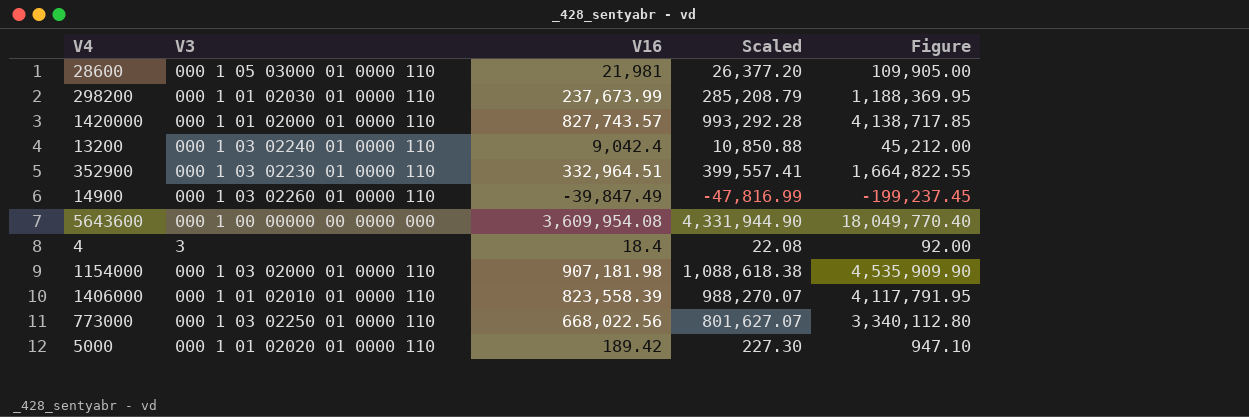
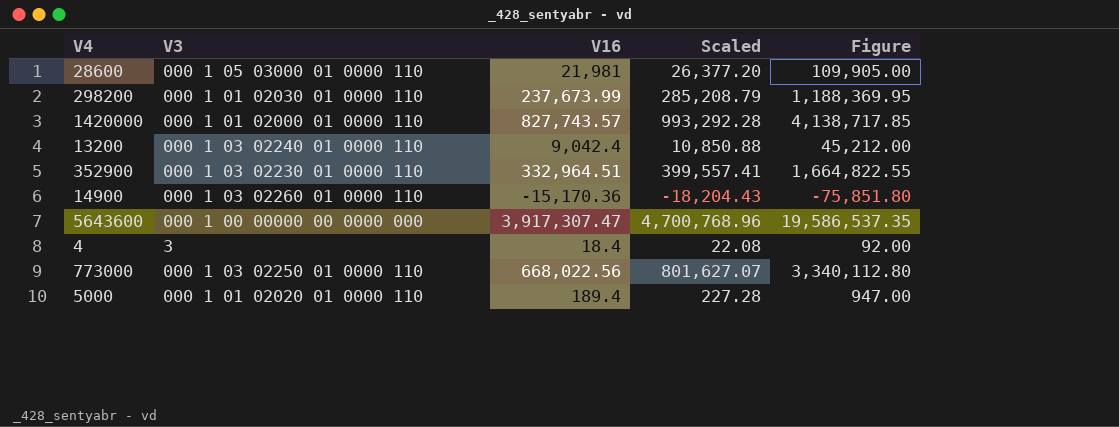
row 1154000: 000 1 03 02000 01 0000 110 | 907,181.98 | 1,088,618.38 | 4,535,909.90 -> none
row 1406000: 000 1 01 02010 01 0000 110 | 823,558.39 | 988,270.07 | 4,117,791.95 -> none
14900 | V16: -39,847.49 -> -15,170.36
14900 | Scaled: -47,816.99 -> -18,204.43
14900 | Figure: -199,237.45 -> -75,851.80
5643600 | V16: 3,609,954.08 -> 3,917,307.47
5643600 | Scaled: 4,331,944.90 -> 4,700,768.96
5643600 | Figure: 18,049,770.40 -> 19,586,537.35
5000 | V16: 189.42 -> 189.4
5000 | Scaled: 227.30 -> 227.28
5000 | Figure: 947.10 -> 947.00

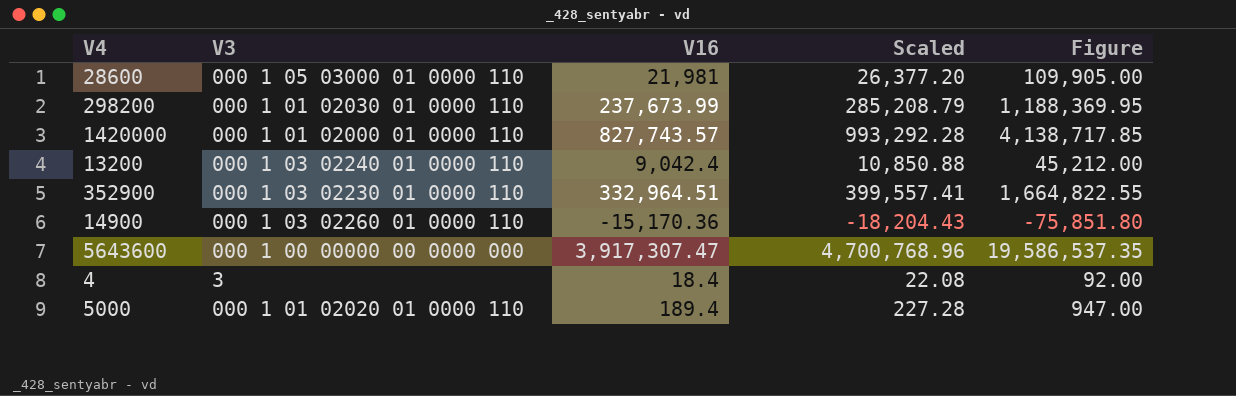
row 773000: 000 1 03 02250 01 0000 110 | 668,022.56 | 801,627.07 | 3,340,112.80 -> none

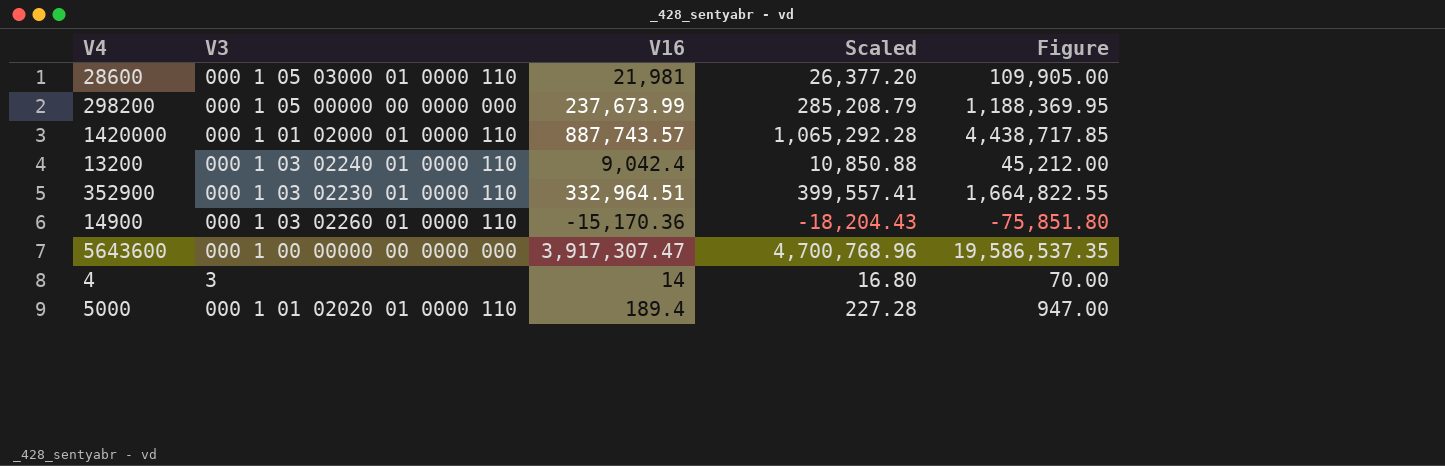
298200 | V3: 000 1 01 02030 01 0000 110 -> 000 1 05 00000 00 0000 000
1420000 | V16: 827,743.57 -> 887,743.57
1420000 | Scaled: 993,292.28 -> 1,065,292.28
1420000 | Figure: 4,138,717.85 -> 4,438,717.85
4 | V16: 18.4 -> 14
4 | Scaled: 22.08 -> 16.80
4 | Figure: 92.00 -> 70.00

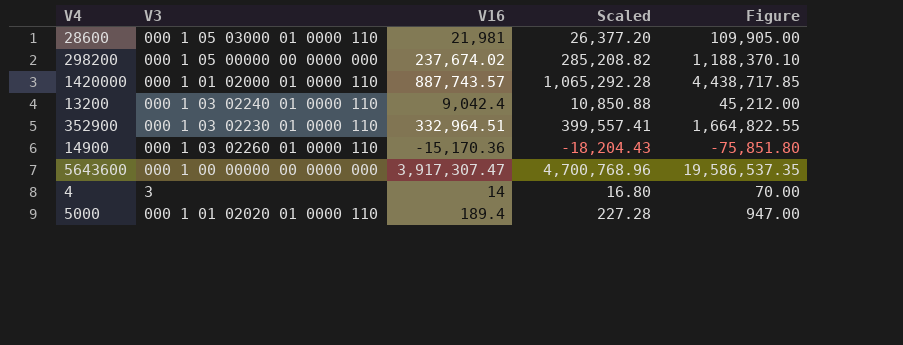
298200 | V16: 237,673.99 -> 237,674.02
298200 | Scaled: 285,208.79 -> 285,208.82
298200 | Figure: 1,188,369.95 -> 1,188,370.10

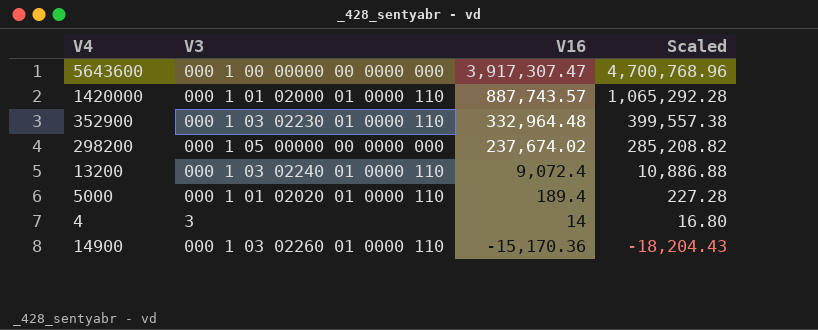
row order: none -> V16 descending
column Figure | formula: [V16] * 5 -> none
row 28600: 000 1 05 03000 01 0000 110 | 21,981 | 26,377.20 | 109,905.00 -> none
352900 | V16: 332,964.51 -> 332,964.48
352900 | Scaled: 399,557.41 -> 399,557.38
13200 | V16: 9,042.4 -> 9,072.4
13200 | Scaled: 10,850.88 -> 10,886.88

